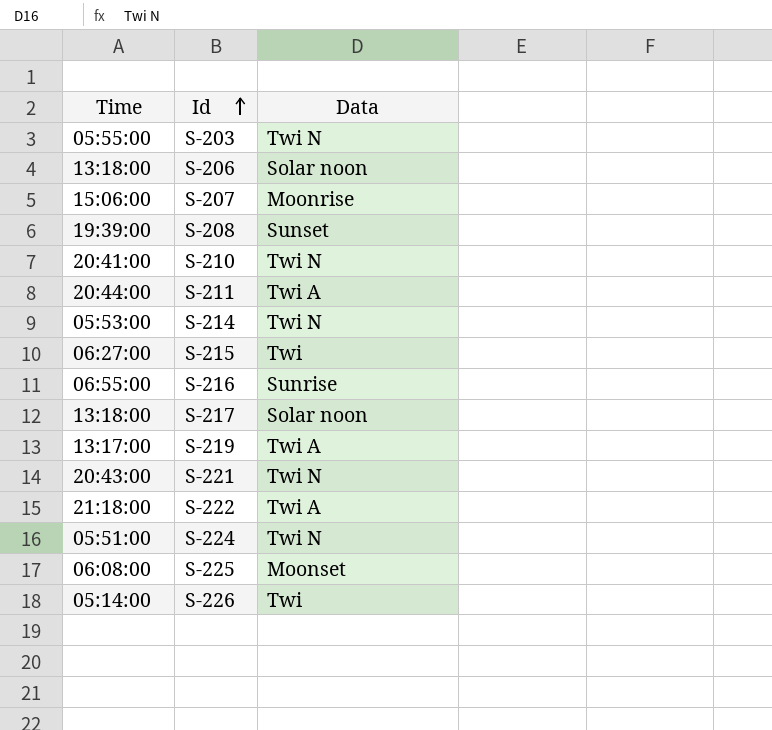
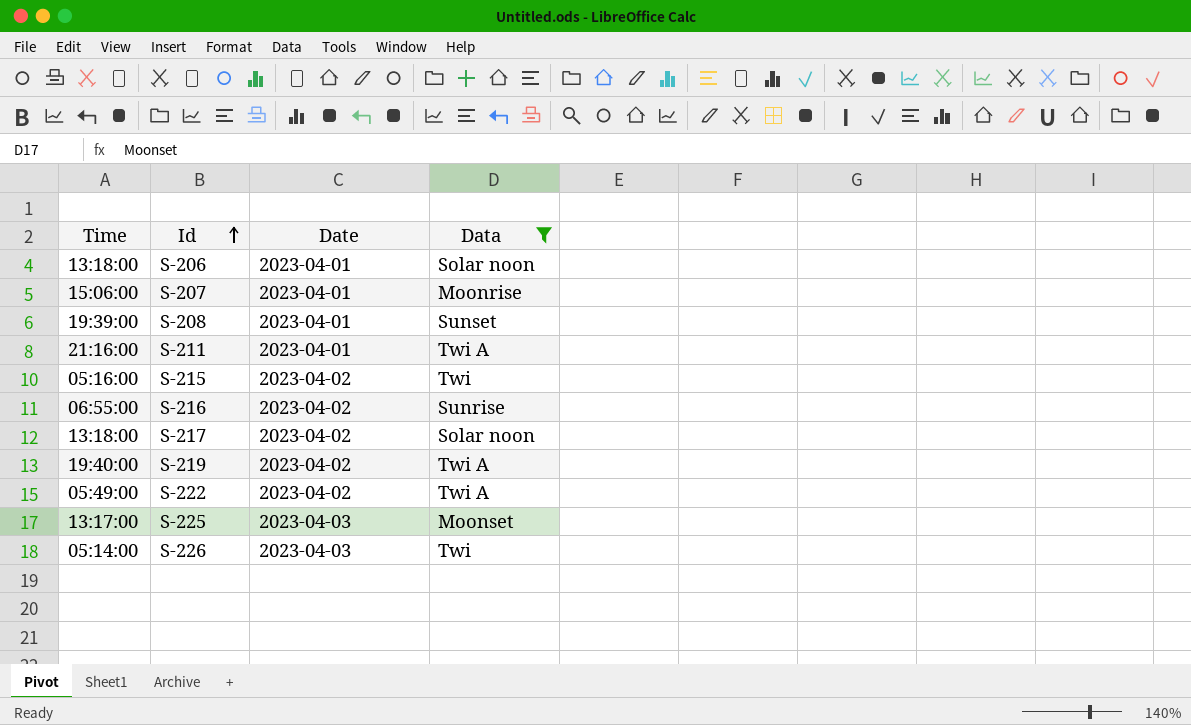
filter: none -> Data != Twi N
column Date | position: none -> 3
S-211 | Time: 20:44:00 -> 21:16:00
S-215 | Time: 06:27:00 -> 05:16:00
S-219 | Time: 13:17:00 -> 19:40:00
S-222 | Time: 21:18:00 -> 05:49:00
S-225 | Time: 06:08:00 -> 13:17:00

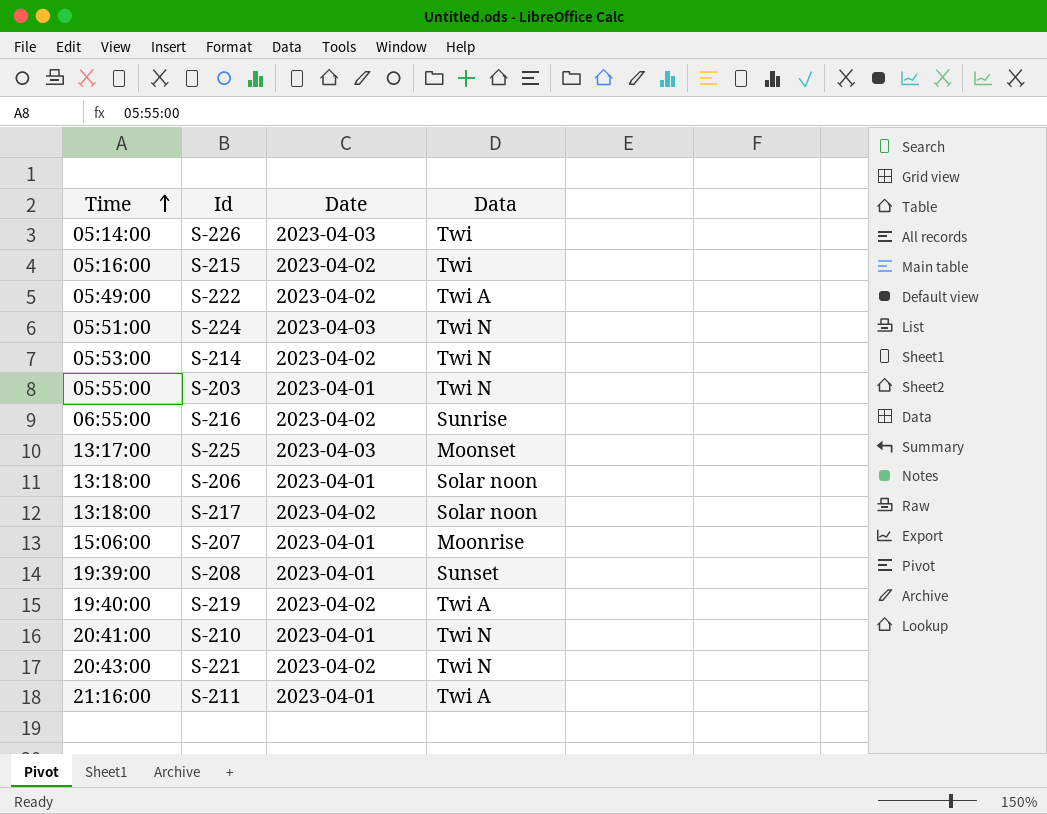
filter: Data != Twi N -> none
row order: Id ascending -> Time ascending

